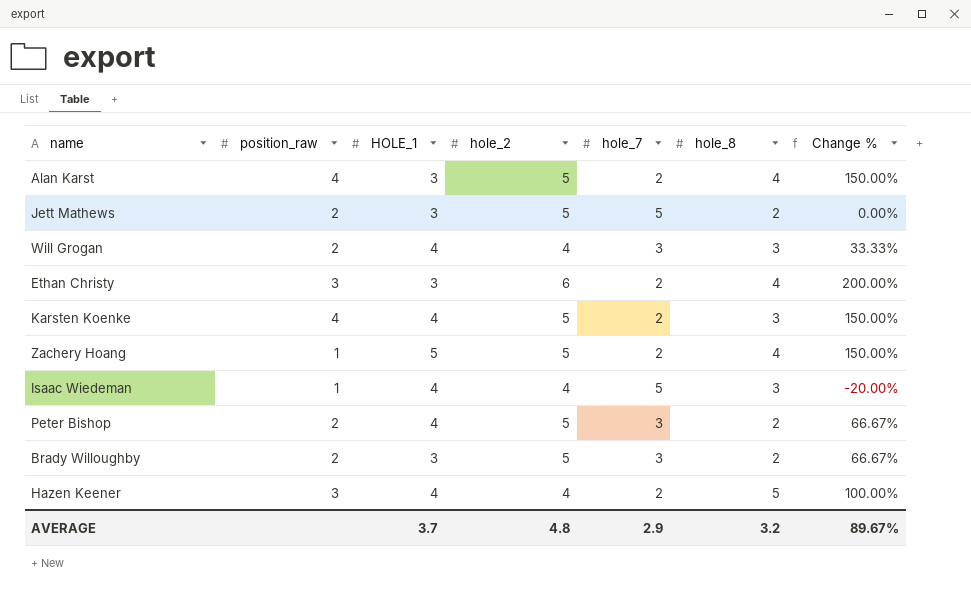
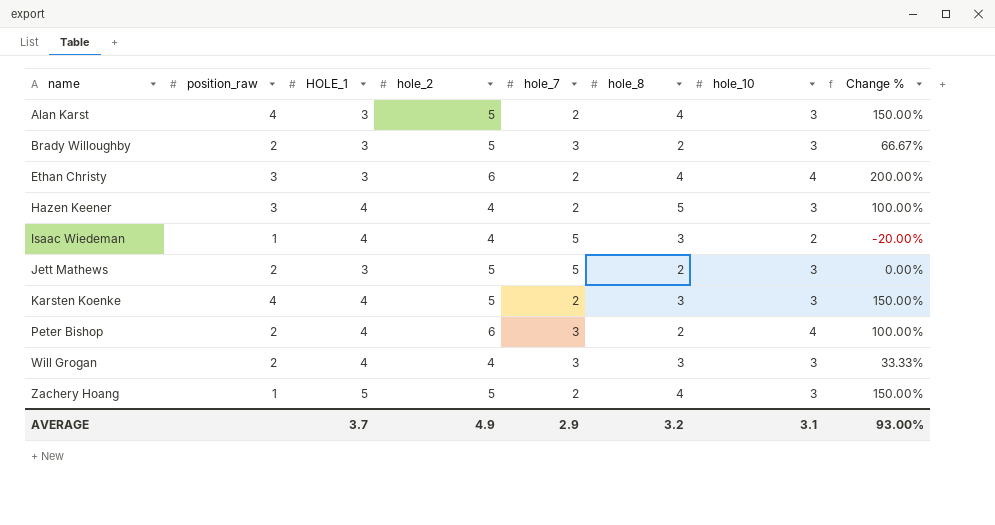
row order: none -> name ascending
column hole_10 | position: none -> 7
Peter Bishop | hole_2: 5 -> 6
Peter Bishop | Change %: 66.67% -> 100.00%
AVERAGE | hole_2: 4.8 -> 4.9
AVERAGE | Change %: 89.67% -> 93.00%

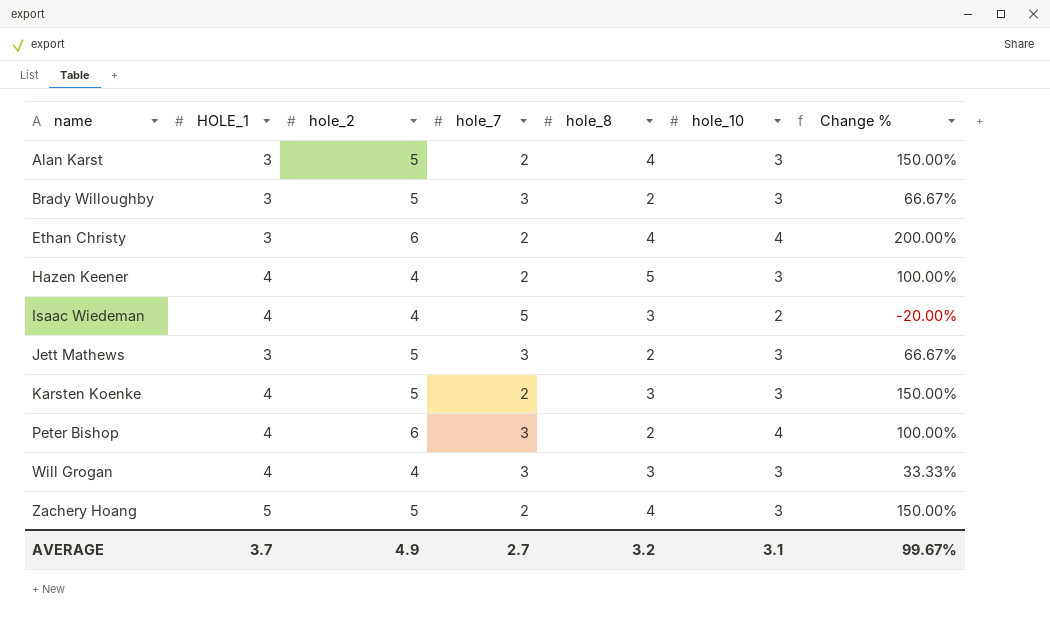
column position_raw | position: 2 -> none
Jett Mathews | hole_7: 5 -> 3
Jett Mathews | Change %: 0.00% -> 66.67%
AVERAGE | hole_7: 2.9 -> 2.7
AVERAGE | Change %: 93.00% -> 99.67%

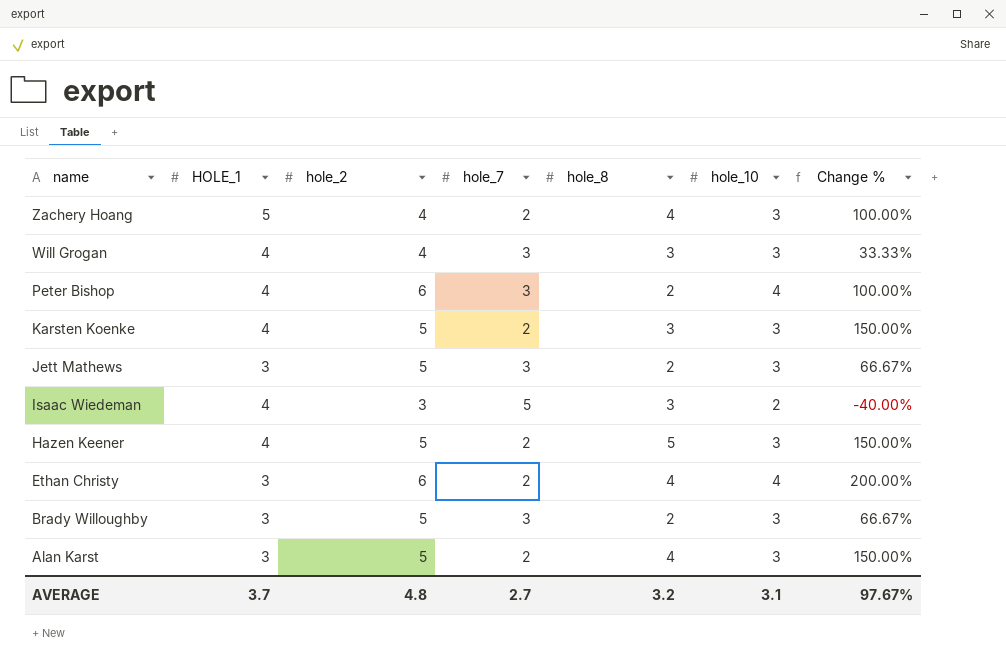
row order: name ascending -> name descending
Zachery Hoang | hole_2: 5 -> 4
Zachery Hoang | Change %: 150.00% -> 100.00%
Isaac Wiedeman | hole_2: 4 -> 3
Isaac Wiedeman | Change %: -20.00% -> -40.00%
Hazen Keener | hole_2: 4 -> 5
Hazen Keener | Change %: 100.00% -> 150.00%
AVERAGE | hole_2: 4.9 -> 4.8
AVERAGE | Change %: 99.67% -> 97.67%

